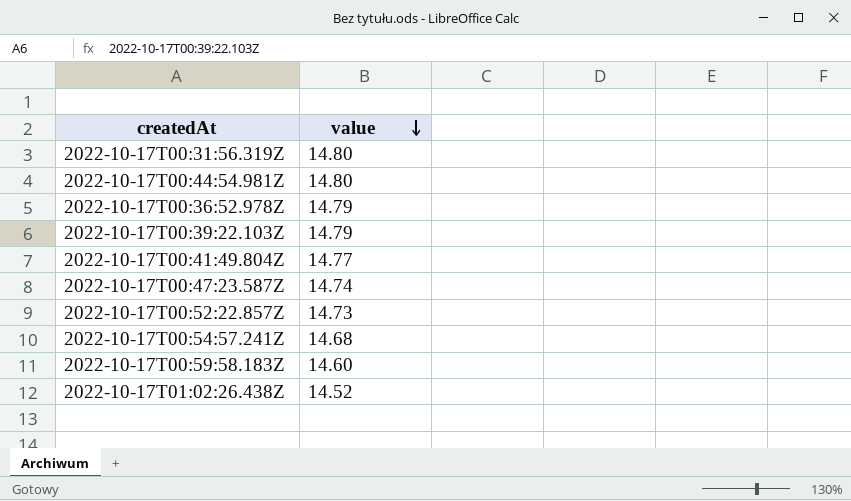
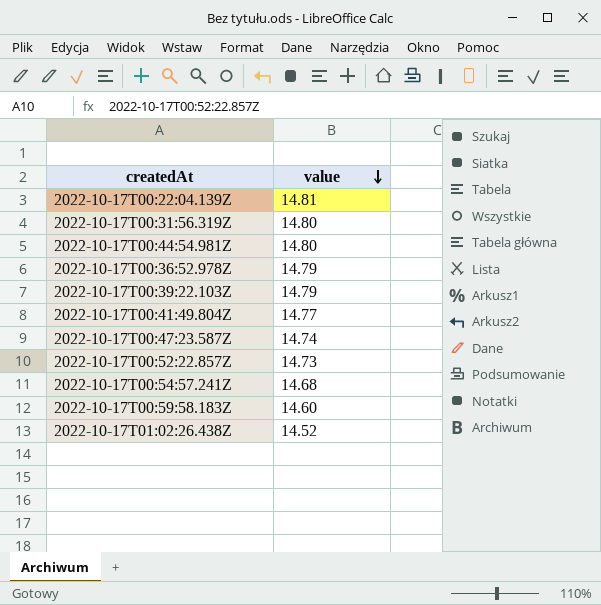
row 2022-10-17T00:22:04.139Z: none -> 14.81

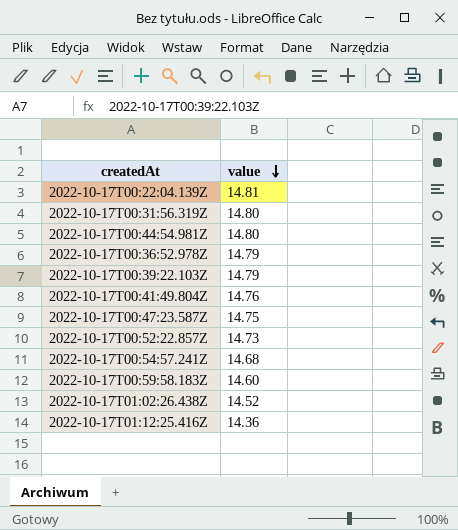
2022-10-17T00:41:49.804Z | value: 14.77 -> 14.76
2022-10-17T00:47:23.587Z | value: 14.74 -> 14.75
row 2022-10-17T01:12:25.416Z: none -> 14.36

